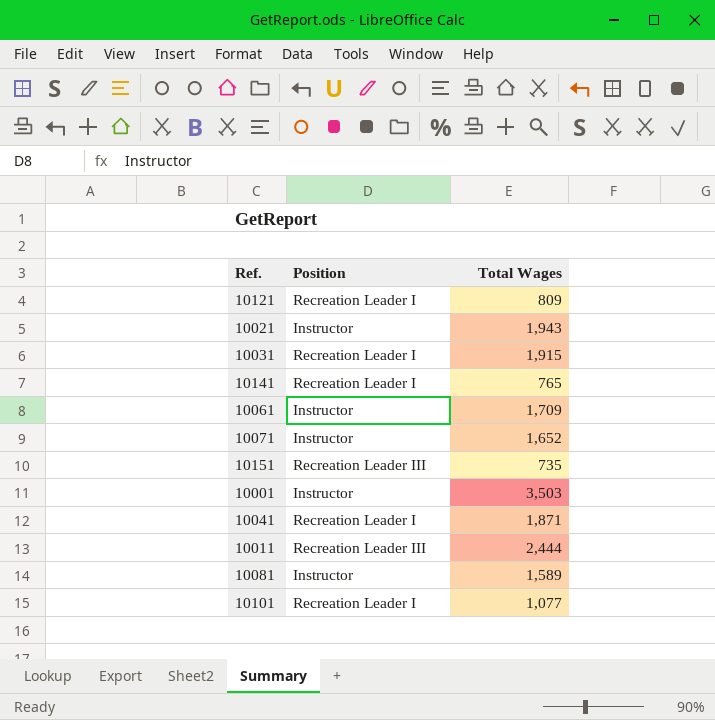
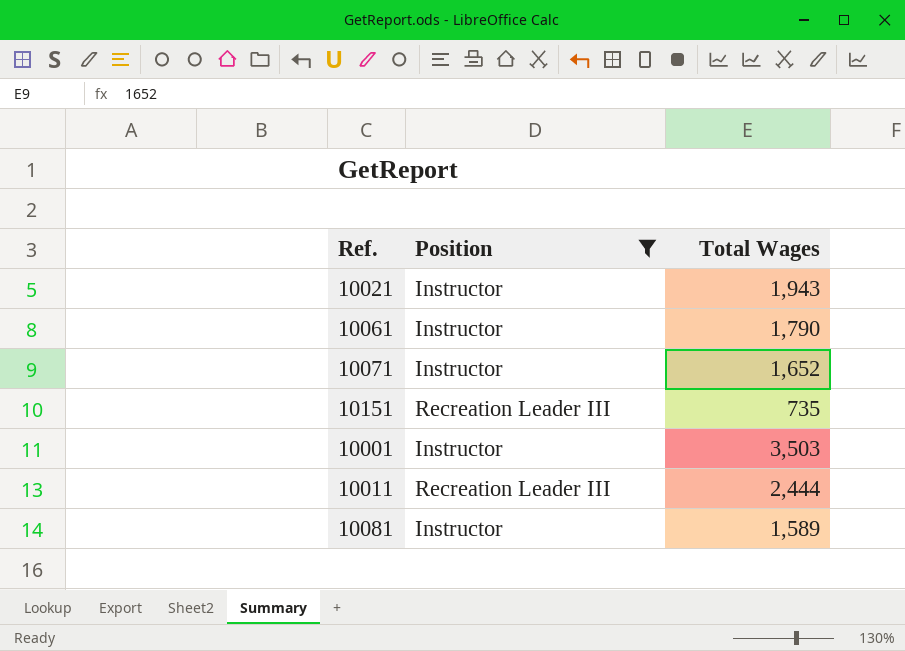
filter: none -> Position != Recreation Leader I
10061 | Total Wages: 1,709 -> 1,790

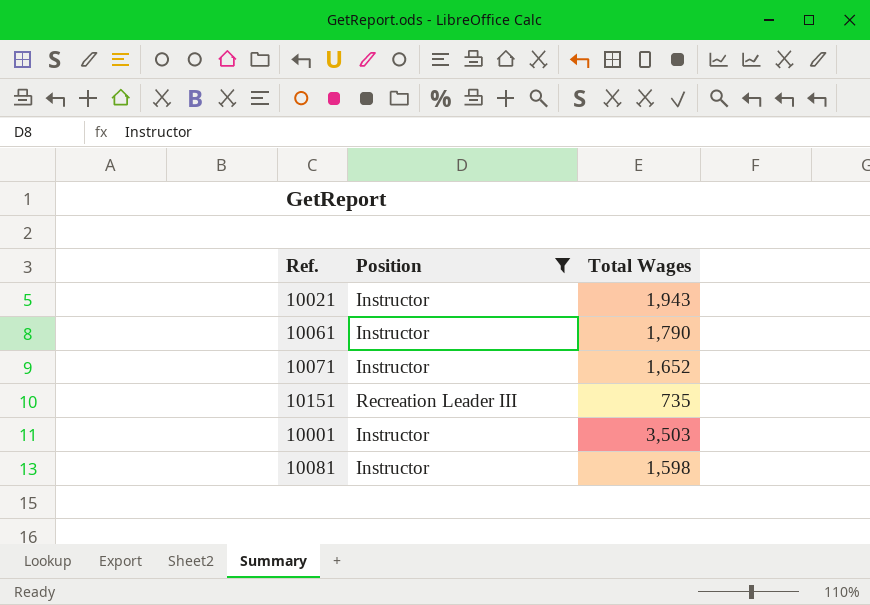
row 10011: Recreation Leader III | 2,444 -> none
10081 | Total Wages: 1,589 -> 1,598

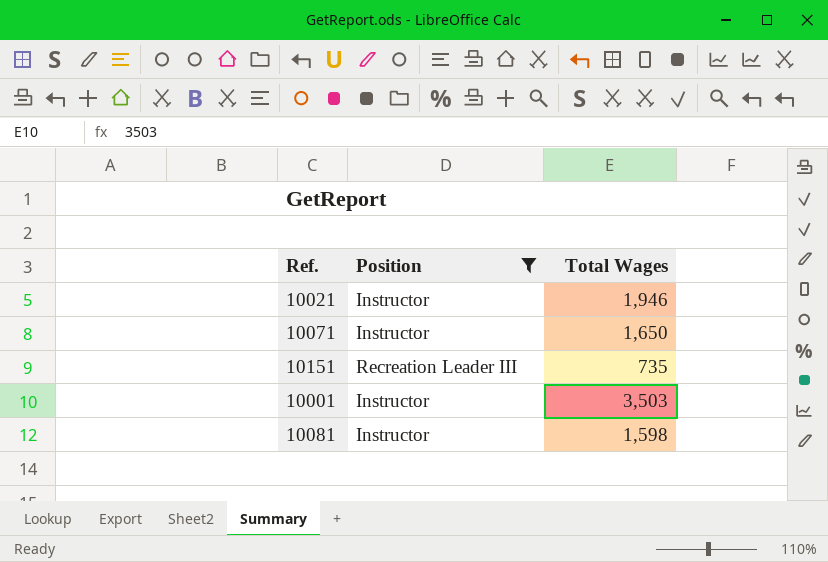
row 10061: Instructor | 1,790 -> none
10021 | Total Wages: 1,943 -> 1,946
10071 | Total Wages: 1,652 -> 1,650

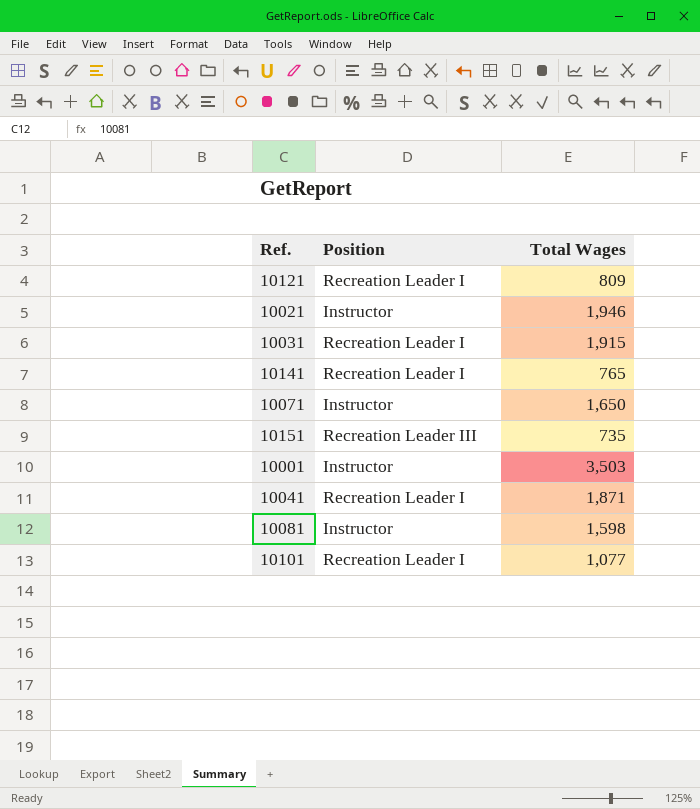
filter: Position != Recreation Leader I -> none

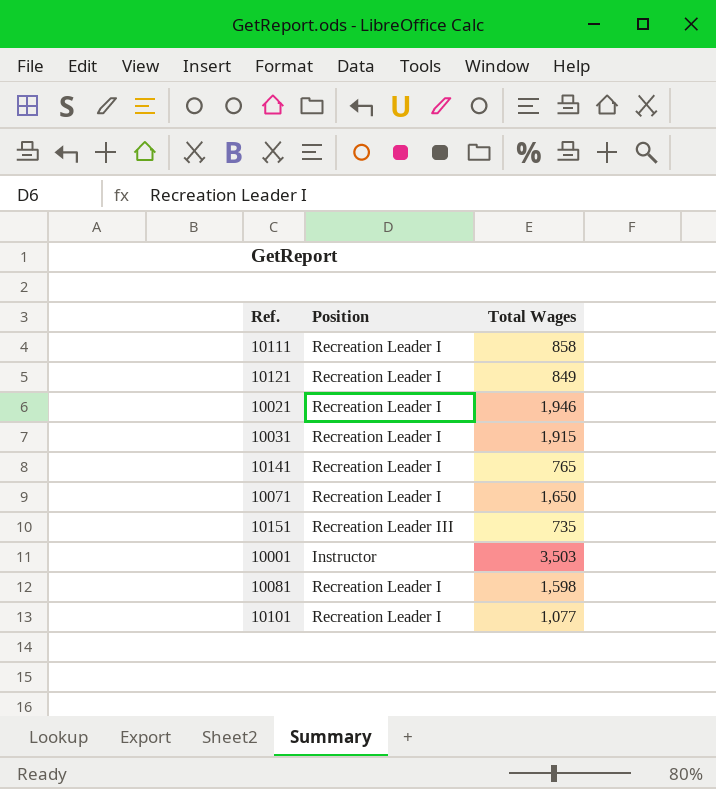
row 10041: Recreation Leader I | 1,871 -> none
row 10111: none -> Recreation Leader I | 858
10121 | Total Wages: 809 -> 849
10021 | Position: Instructor -> Recreation Leader I
10071 | Position: Instructor -> Recreation Leader I
10081 | Position: Instructor -> Recreation Leader I

